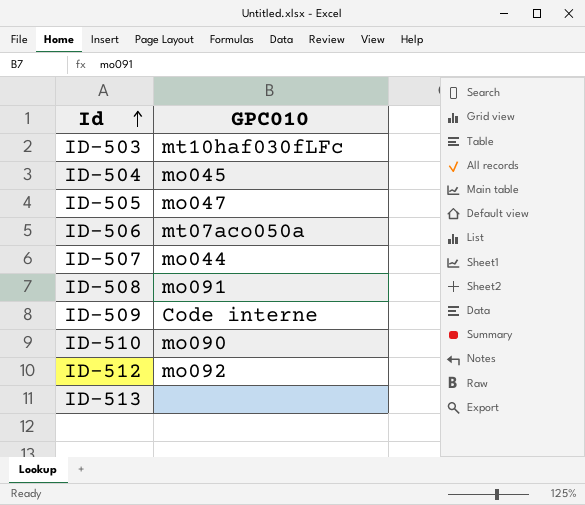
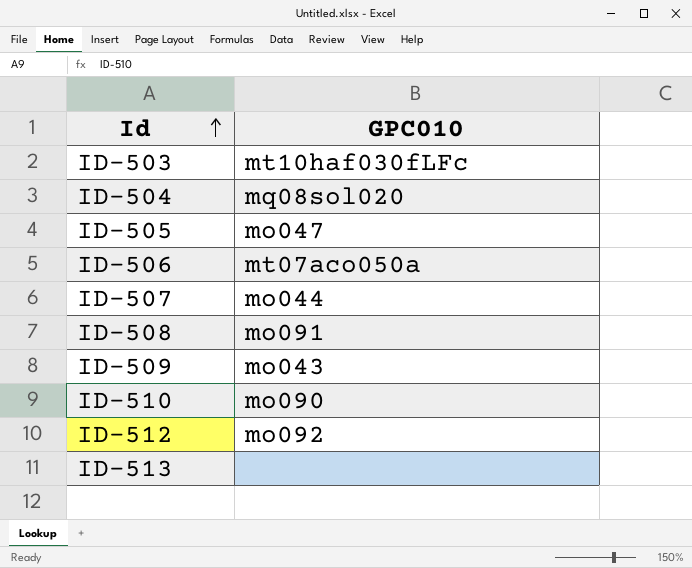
ID-504 | GPC010: mo045 -> mq08sol020
ID-509 | GPC010: Code interne -> mo043

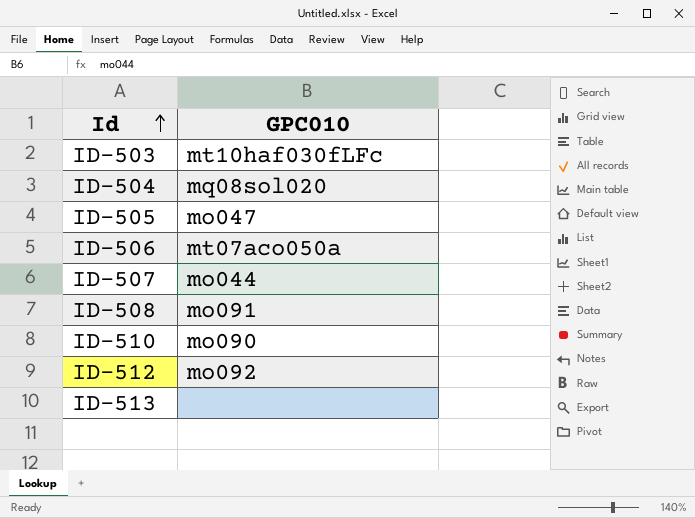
row ID-509: mo043 -> none

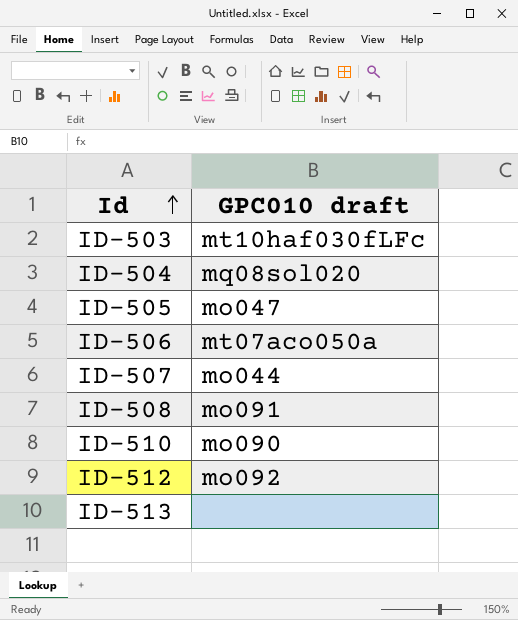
column name: GPC010 -> GPC010 draft

